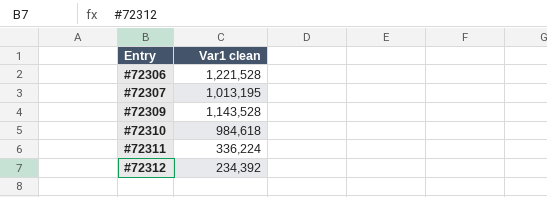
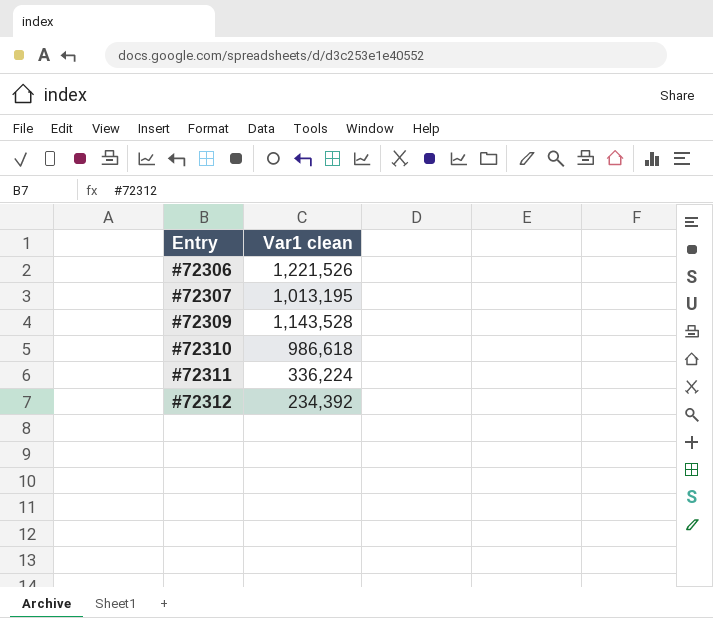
#72306 | Var1 clean: 1,221,528 -> 1,221,526
#72310 | Var1 clean: 984,618 -> 986,618

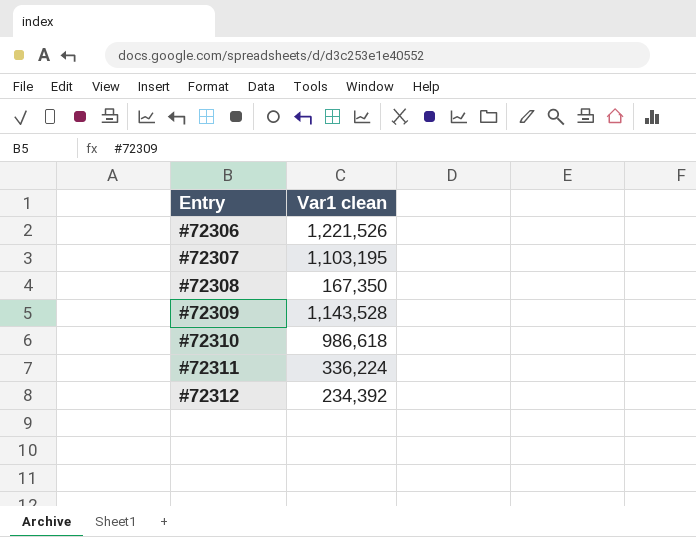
#72307 | Var1 clean: 1,013,195 -> 1,103,195
row #72308: none -> 167,350

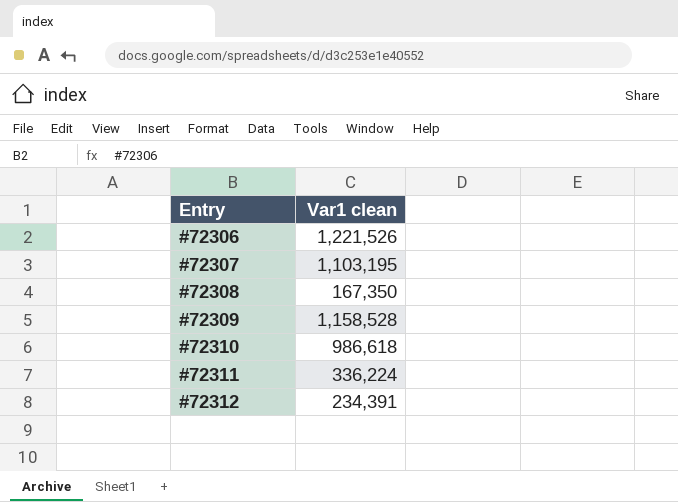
#72309 | Var1 clean: 1,143,528 -> 1,158,528
#72312 | Var1 clean: 234,392 -> 234,391

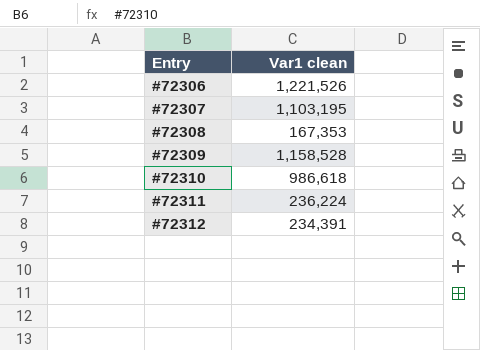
#72308 | Var1 clean: 167,350 -> 167,353
#72311 | Var1 clean: 336,224 -> 236,224

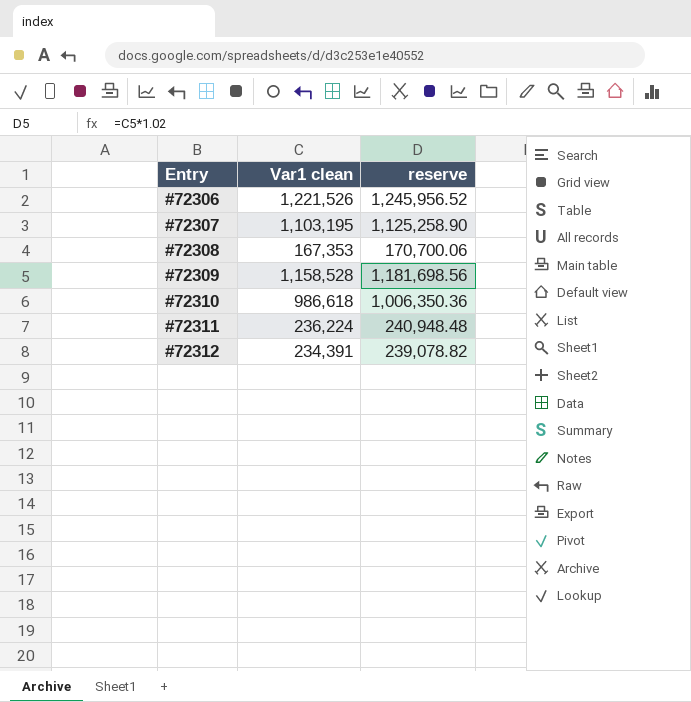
column reserve | formula: none -> [Var1 clean] * 1.02

